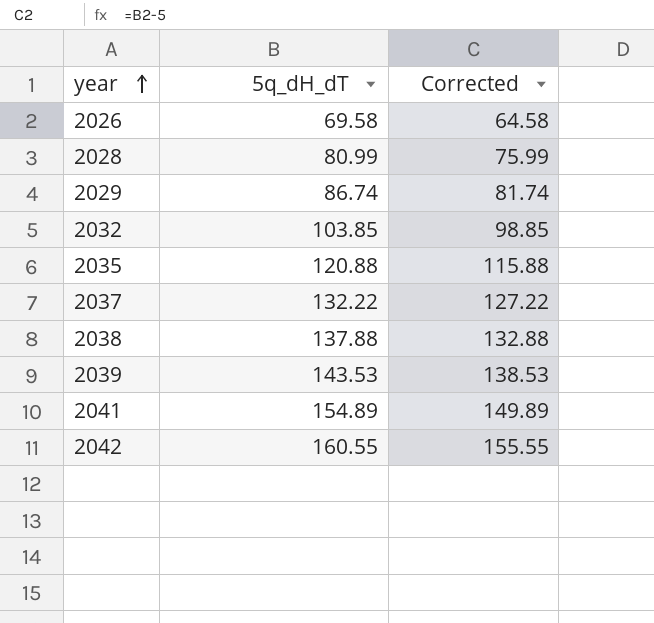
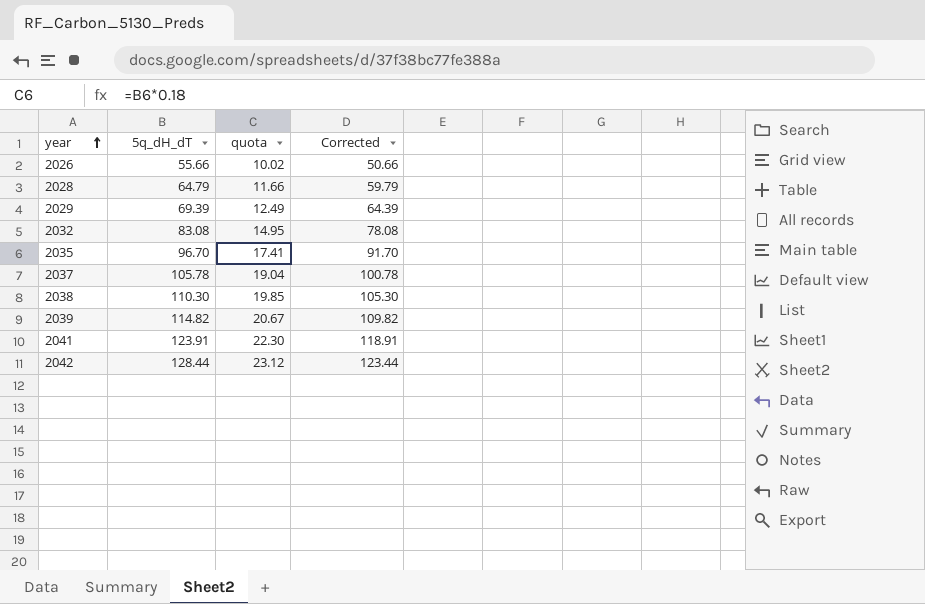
column quota | formula: none -> [5q_dH_dT] * 0.18
2026 | 5q_dH_dT: 69.58 -> 55.66
2026 | Corrected: 64.58 -> 50.66
2028 | 5q_dH_dT: 80.99 -> 64.79
2028 | Corrected: 75.99 -> 59.79
2029 | 5q_dH_dT: 86.74 -> 69.39
2029 | Corrected: 81.74 -> 64.39
2032 | 5q_dH_dT: 103.85 -> 83.08
2032 | Corrected: 98.85 -> 78.08
2035 | 5q_dH_dT: 120.88 -> 96.70
2035 | Corrected: 115.88 -> 91.70
2037 | 5q_dH_dT: 132.22 -> 105.78
2037 | Corrected: 127.22 -> 100.78
2038 | 5q_dH_dT: 137.88 -> 110.30
2038 | Corrected: 132.88 -> 105.30
2039 | 5q_dH_dT: 143.53 -> 114.82
2039 | Corrected: 138.53 -> 109.82
2041 | 5q_dH_dT: 154.89 -> 123.91
2041 | Corrected: 149.89 -> 118.91
2042 | 5q_dH_dT: 160.55 -> 128.44
2042 | Corrected: 155.55 -> 123.44

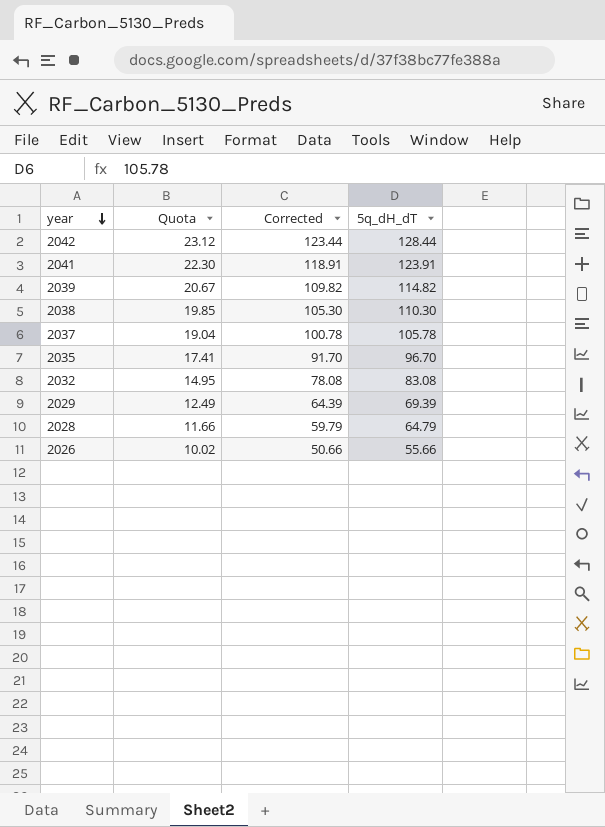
row order: year ascending -> year descending
column name: quota -> Quota
column 5q_dH_dT | position: 2 -> 4

